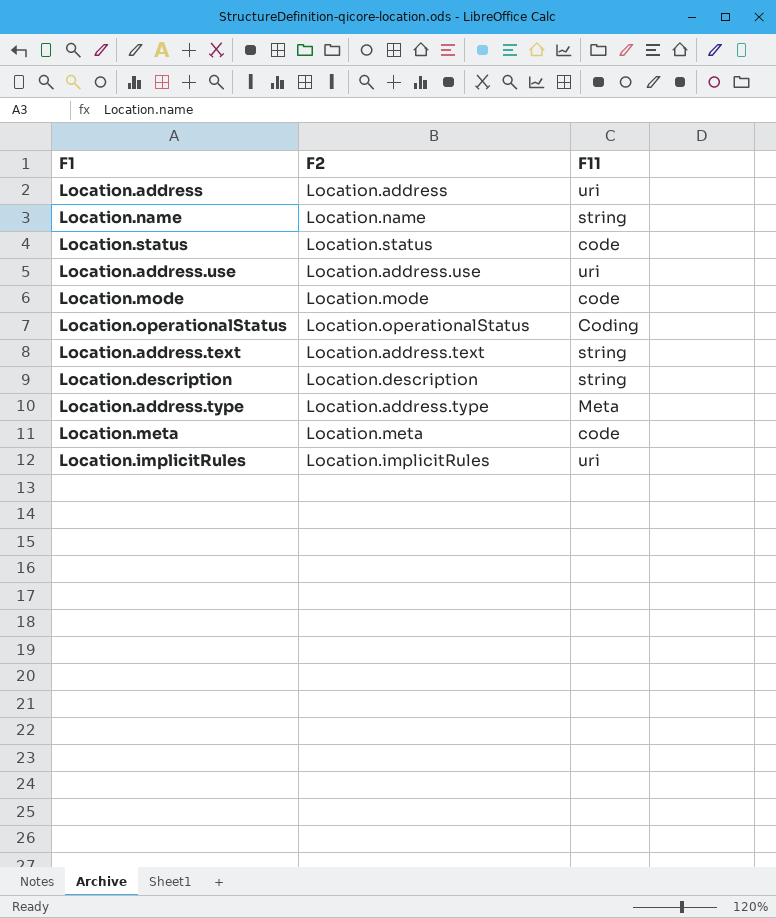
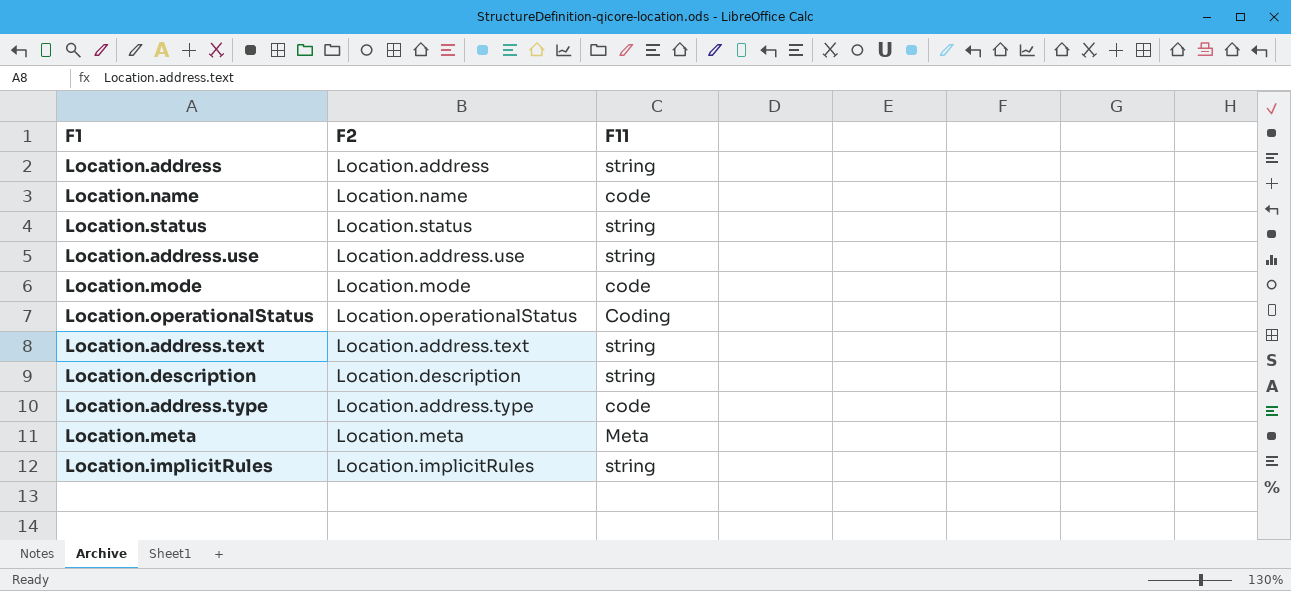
Location.address | F11: uri -> string
Location.name | F11: string -> code
Location.status | F11: code -> string
Location.address.use | F11: uri -> string
Location.address.type | F11: Meta -> code
Location.meta | F11: code -> Meta
Location.implicitRules | F11: uri -> string

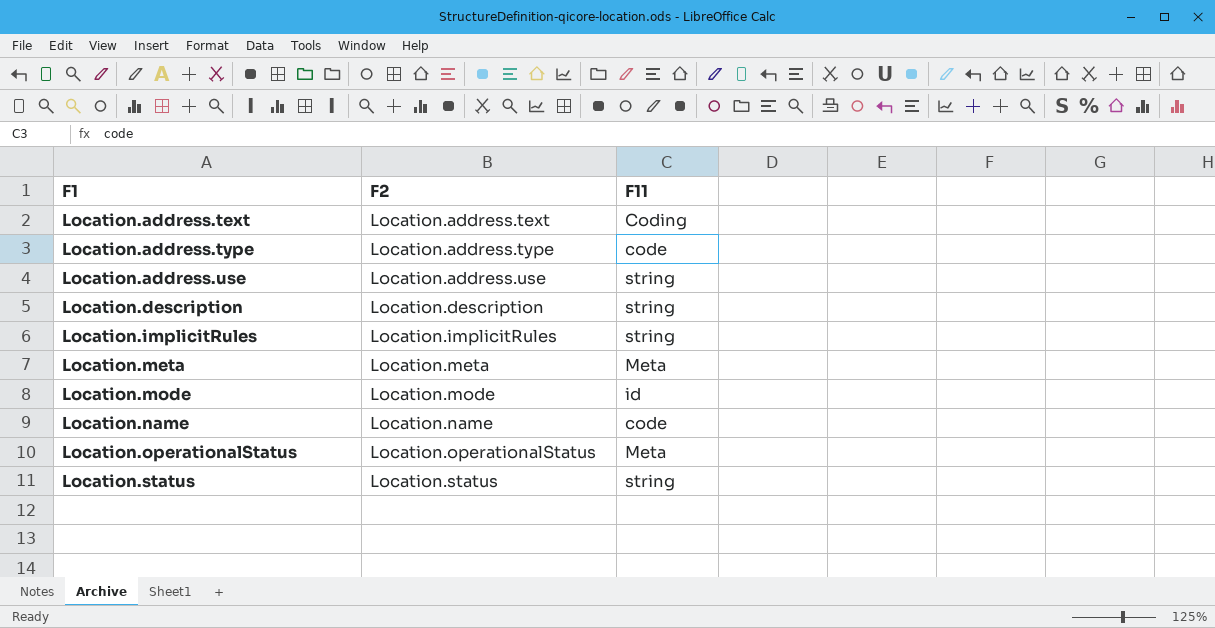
row order: none -> F1 ascending
row Location.address: Location.address | string -> none
Location.address.text | F11: string -> Coding
Location.mode | F11: code -> id
Location.operationalStatus | F11: Coding -> Meta

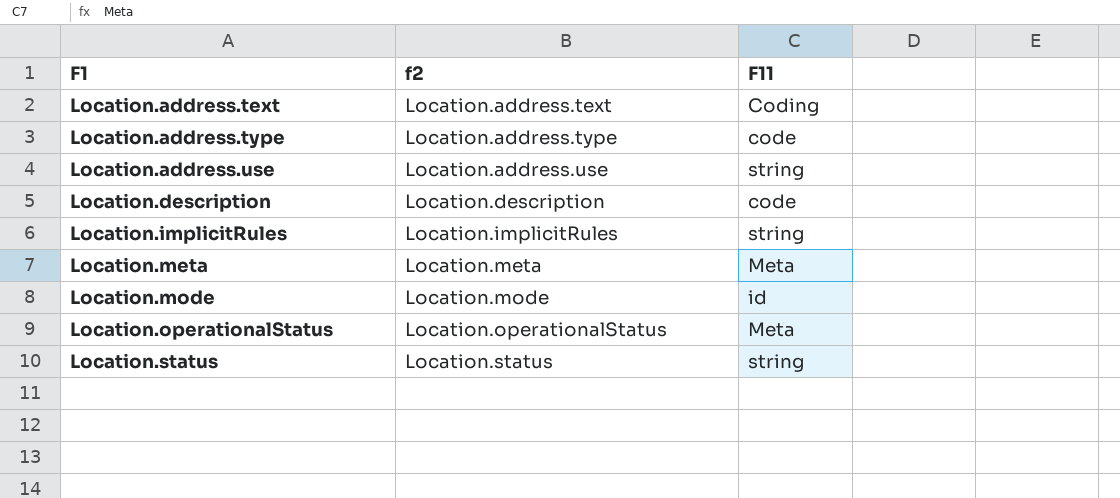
column name: F2 -> f2
row Location.name: Location.name | code -> none
Location.description | F11: string -> code

